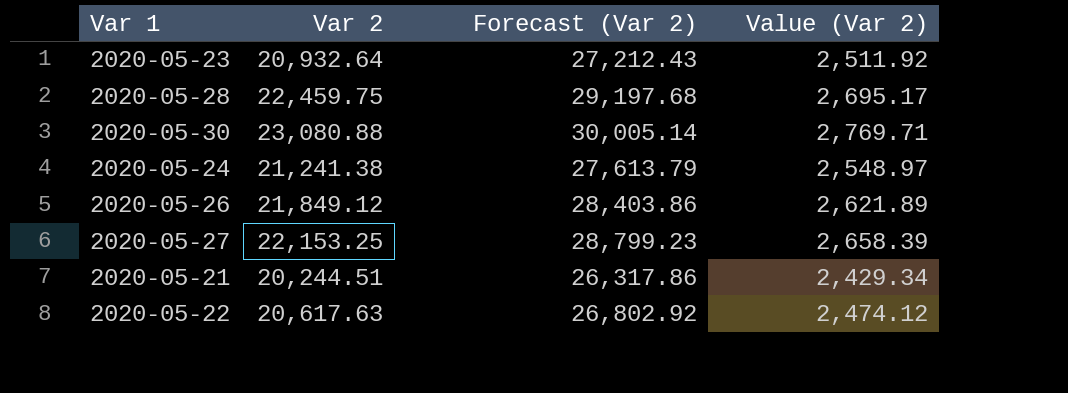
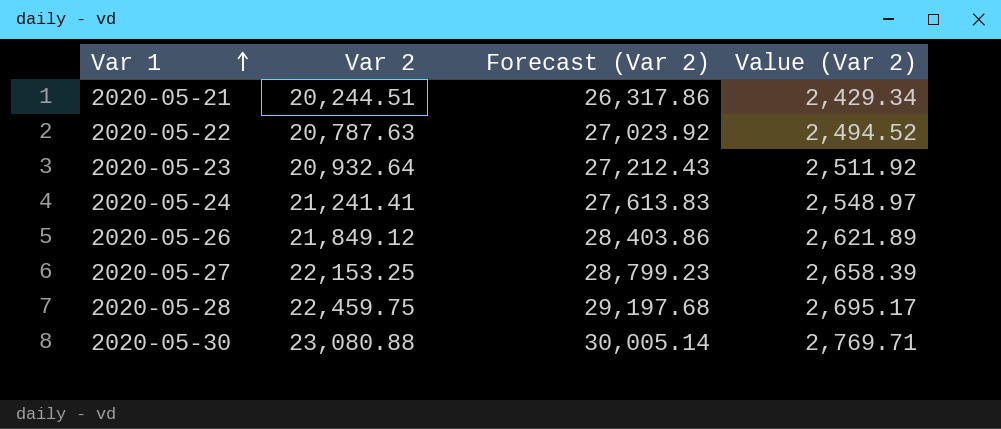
row order: none -> Var 1 ascending
2020-05-22 | Var 2: 20,617.63 -> 20,787.63
2020-05-22 | Forecast (Var 2): 26,802.92 -> 27,023.92
2020-05-22 | Value (Var 2): 2,474.12 -> 2,494.52
2020-05-24 | Var 2: 21,241.38 -> 21,241.41
2020-05-24 | Forecast (Var 2): 27,613.79 -> 27,613.83

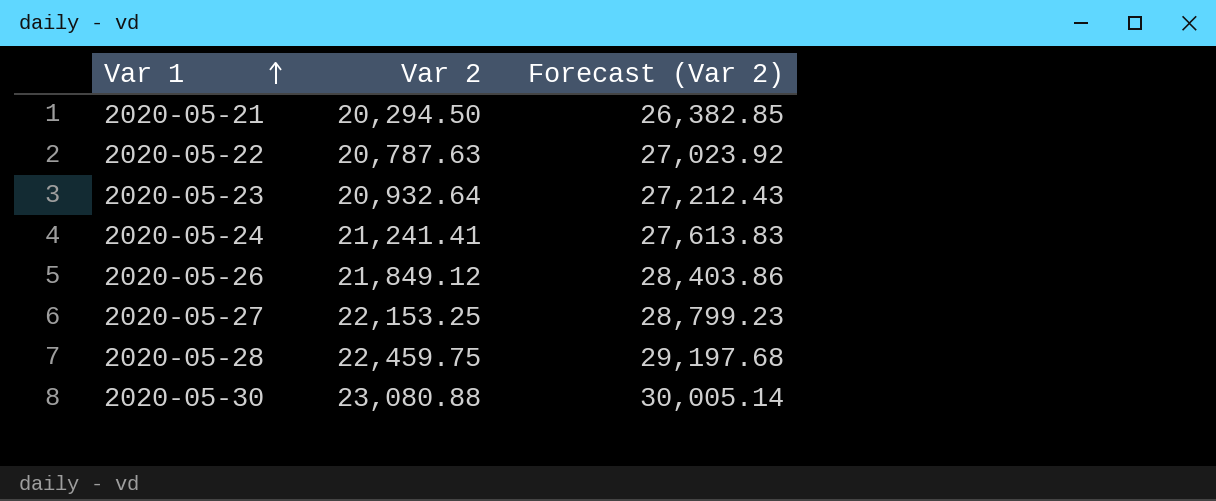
column Value (Var 2) | formula: [Var 2] * 0.12 -> none
2020-05-21 | Var 2: 20,244.51 -> 20,294.50
2020-05-21 | Forecast (Var 2): 26,317.86 -> 26,382.85

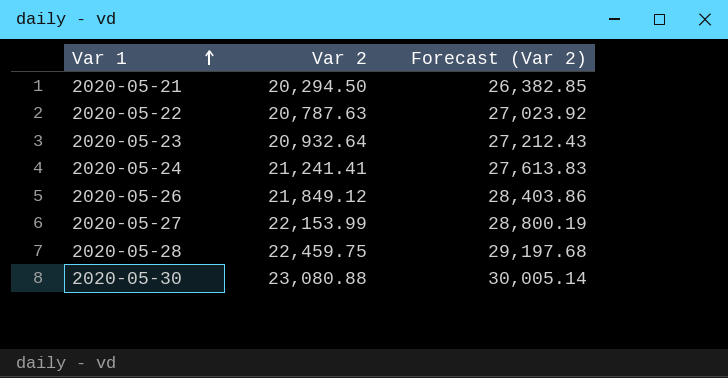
2020-05-27 | Var 2: 22,153.25 -> 22,153.99
2020-05-27 | Forecast (Var 2): 28,799.23 -> 28,800.19

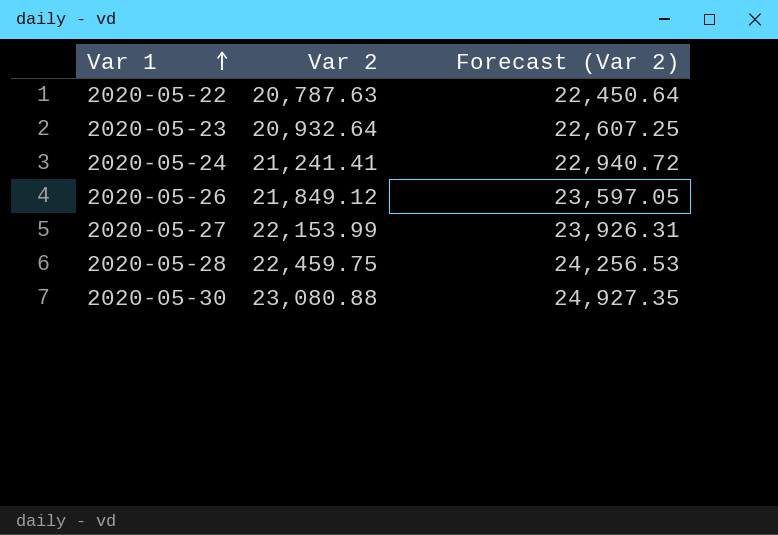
column Forecast (Var 2) | formula: [Var 2] * 1.3 -> [Var 2] * 1.08
row 2020-05-21: 20,294.50 | 26,382.85 -> none

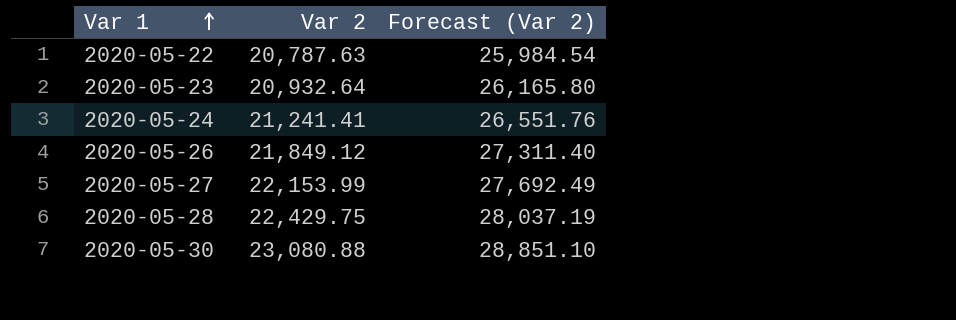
column Forecast (Var 2) | formula: [Var 2] * 1.08 -> [Var 2] * 1.25
2020-05-28 | Var 2: 22,459.75 -> 22,429.75

